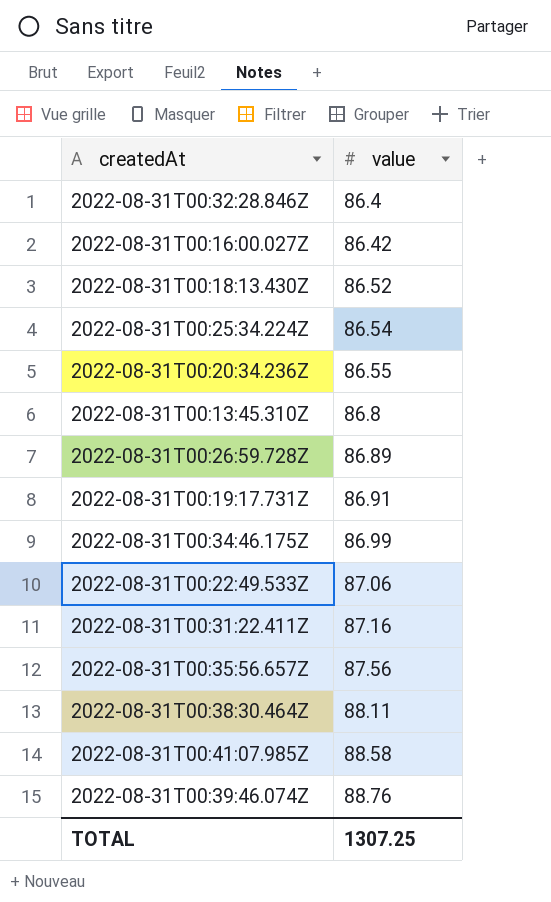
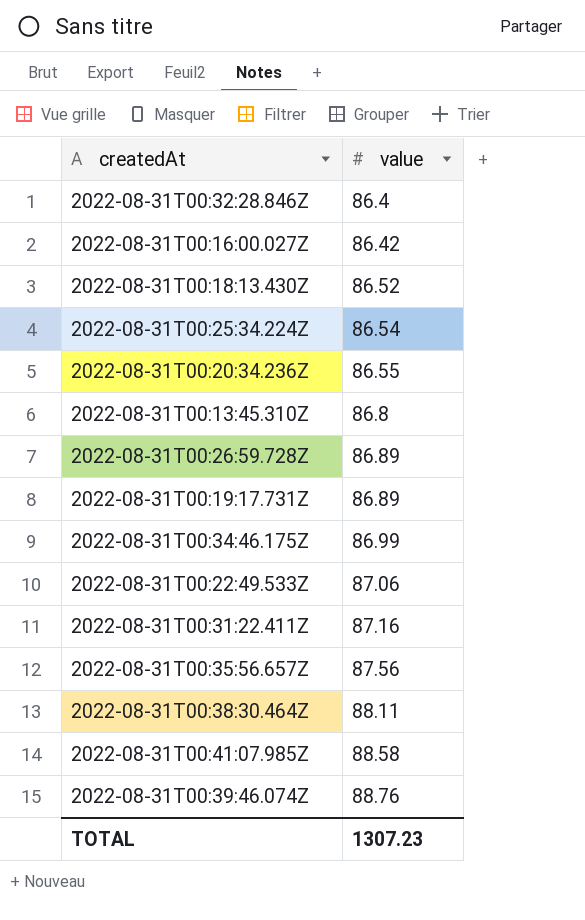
2022-08-31T00:19:17.731Z | value: 86.91 -> 86.89
TOTAL | value: 1307.25 -> 1307.23

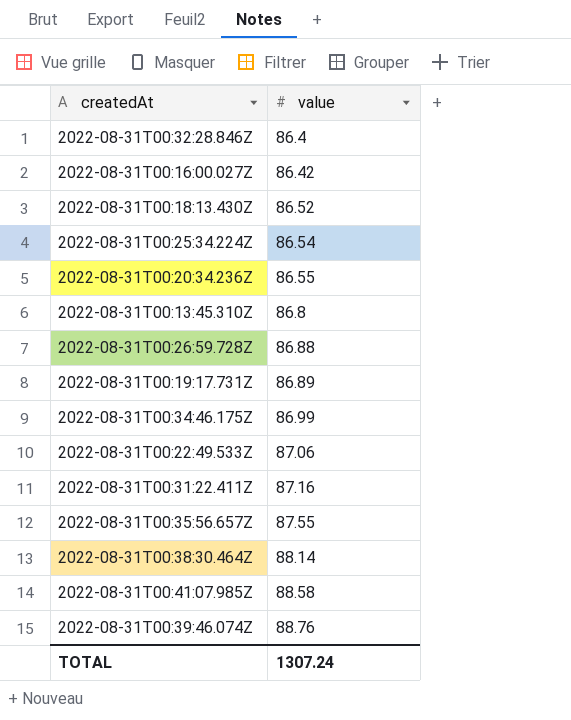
2022-08-31T00:26:59.728Z | value: 86.89 -> 86.88
2022-08-31T00:35:56.657Z | value: 87.56 -> 87.55
2022-08-31T00:38:30.464Z | value: 88.11 -> 88.14
TOTAL | value: 1307.23 -> 1307.24

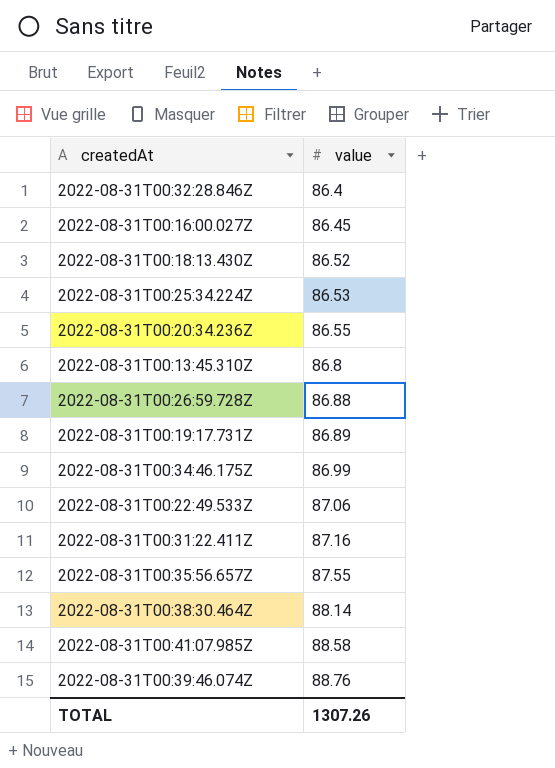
2022-08-31T00:16:00.027Z | value: 86.42 -> 86.45
2022-08-31T00:25:34.224Z | value: 86.54 -> 86.53
TOTAL | value: 1307.24 -> 1307.26

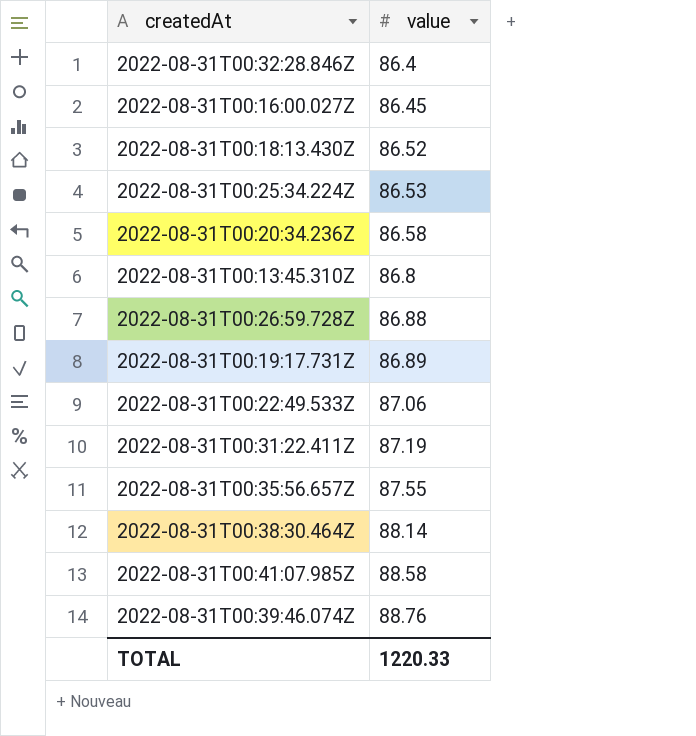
row 2022-08-31T00:34:46.175Z: 86.99 -> none
2022-08-31T00:20:34.236Z | value: 86.55 -> 86.58
2022-08-31T00:31:22.411Z | value: 87.16 -> 87.19
TOTAL | value: 1307.26 -> 1220.33

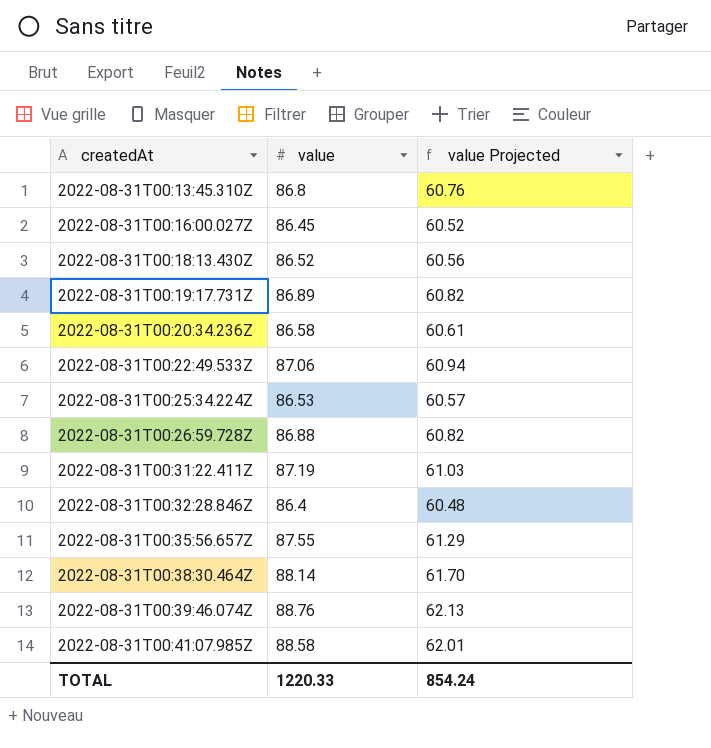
row order: value ascending -> createdAt ascending
column value Projected | formula: none -> [value] * 0.7

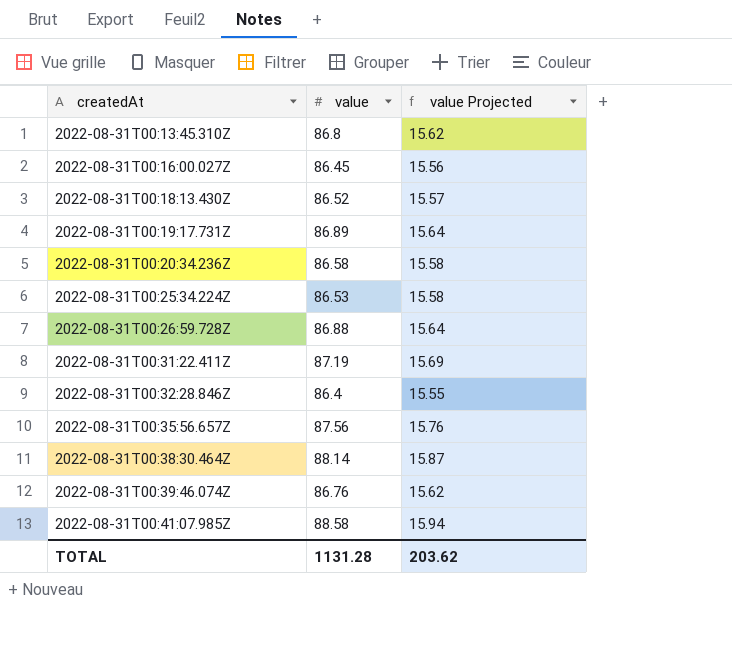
column value Projected | formula: [value] * 0.7 -> [value] * 0.18
row 2022-08-31T00:22:49.533Z: 87.06 | 60.94 -> none
2022-08-31T00:35:56.657Z | value: 87.55 -> 87.56
2022-08-31T00:39:46.074Z | value: 88.76 -> 86.76
TOTAL | value: 1220.33 -> 1131.28
TOTAL | value Projected: 854.24 -> 203.62

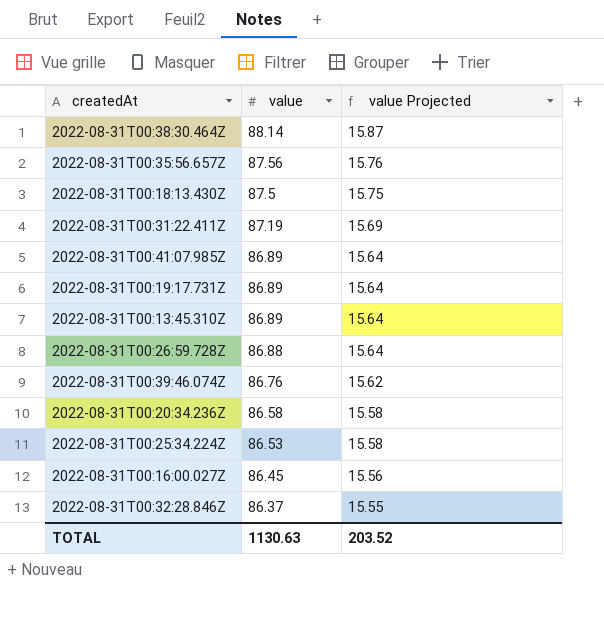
row order: createdAt ascending -> value descending
2022-08-31T00:18:13.430Z | value: 86.52 -> 87.5
2022-08-31T00:18:13.430Z | value Projected: 15.57 -> 15.75
2022-08-31T00:41:07.985Z | value: 88.58 -> 86.89
2022-08-31T00:41:07.985Z | value Projected: 15.94 -> 15.64
2022-08-31T00:13:45.310Z | value: 86.8 -> 86.89
2022-08-31T00:13:45.310Z | value Projected: 15.62 -> 15.64
2022-08-31T00:32:28.846Z | value: 86.4 -> 86.37
TOTAL | value: 1131.28 -> 1130.63
TOTAL | value Projected: 203.62 -> 203.52

